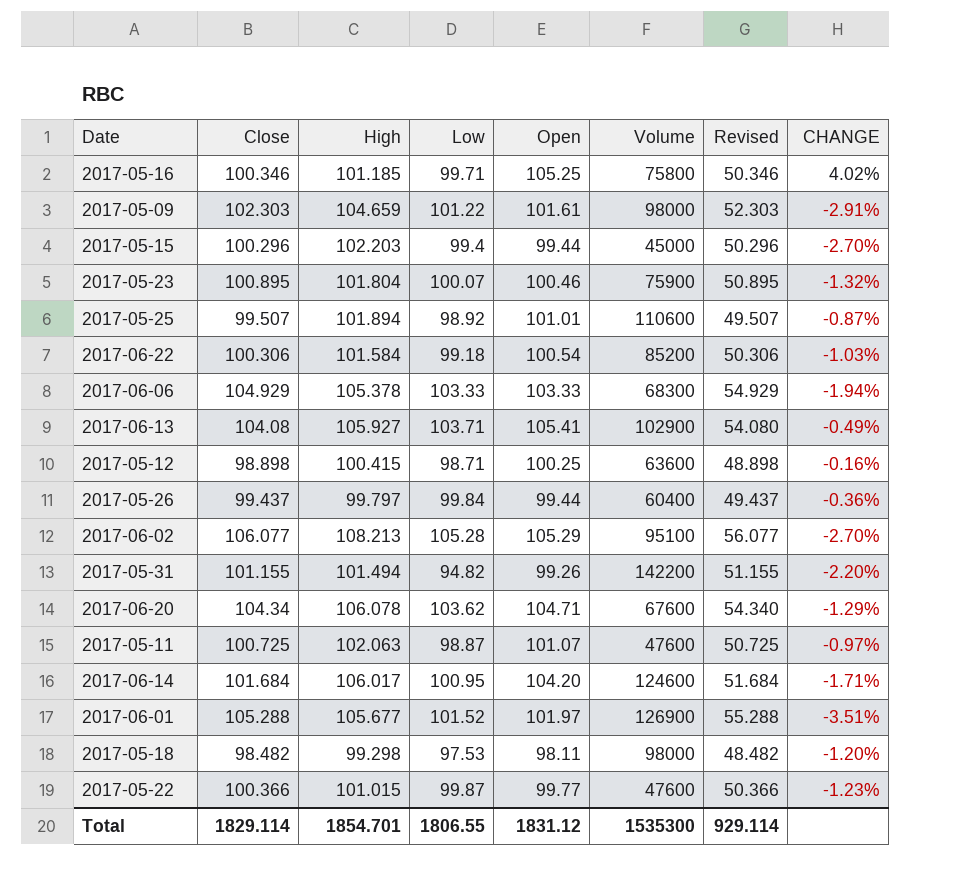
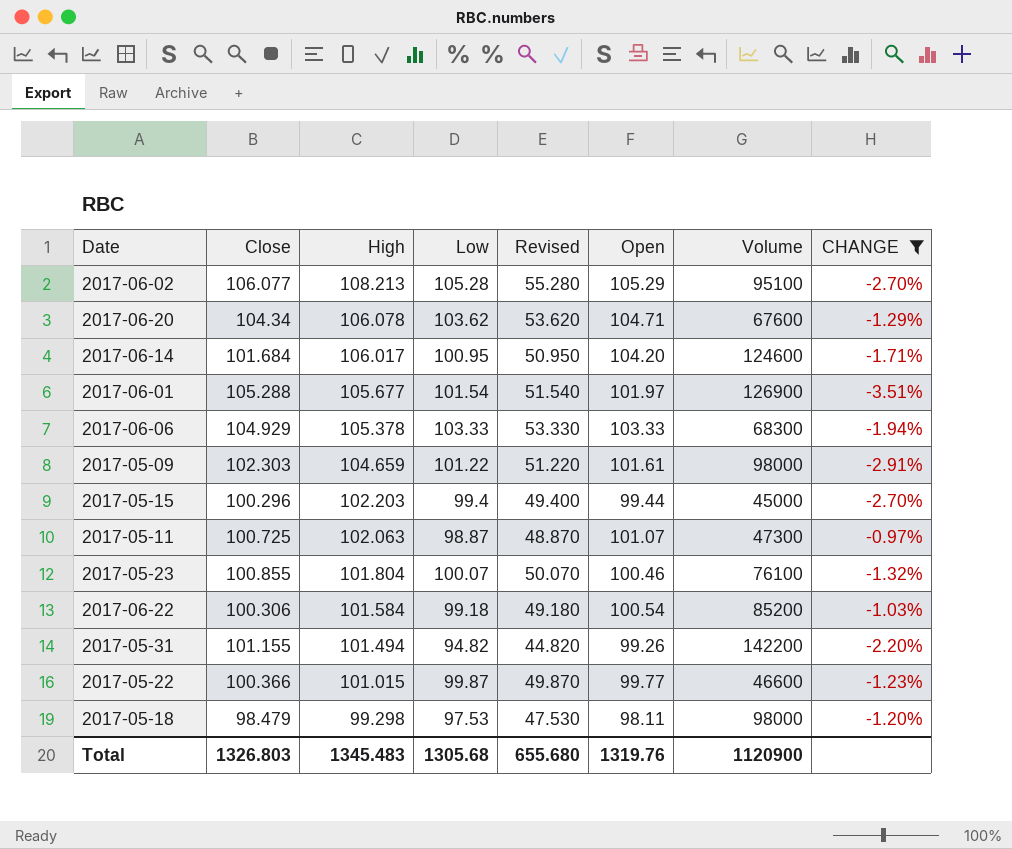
filter: none -> CHANGE <= -0.97%
row order: none -> High descending
column Revised | formula: [Close] - 50 -> [Low] - 50
column Revised | position: 7 -> 5
2017-06-01 | Low: 101.52 -> 101.54
2017-05-11 | Volume: 47600 -> 47300
2017-05-23 | Close: 100.895 -> 100.855
2017-05-23 | Volume: 75900 -> 76100
2017-05-22 | Volume: 47600 -> 46600
2017-05-18 | Close: 98.482 -> 98.479
Total | Close: 1829.114 -> 1326.803
Total | High: 1854.701 -> 1345.483
Total | Low: 1806.55 -> 1305.68
Total | Revised: 929.114 -> 655.680
Total | Open: 1831.12 -> 1319.76
Total | Volume: 1535300 -> 1120900

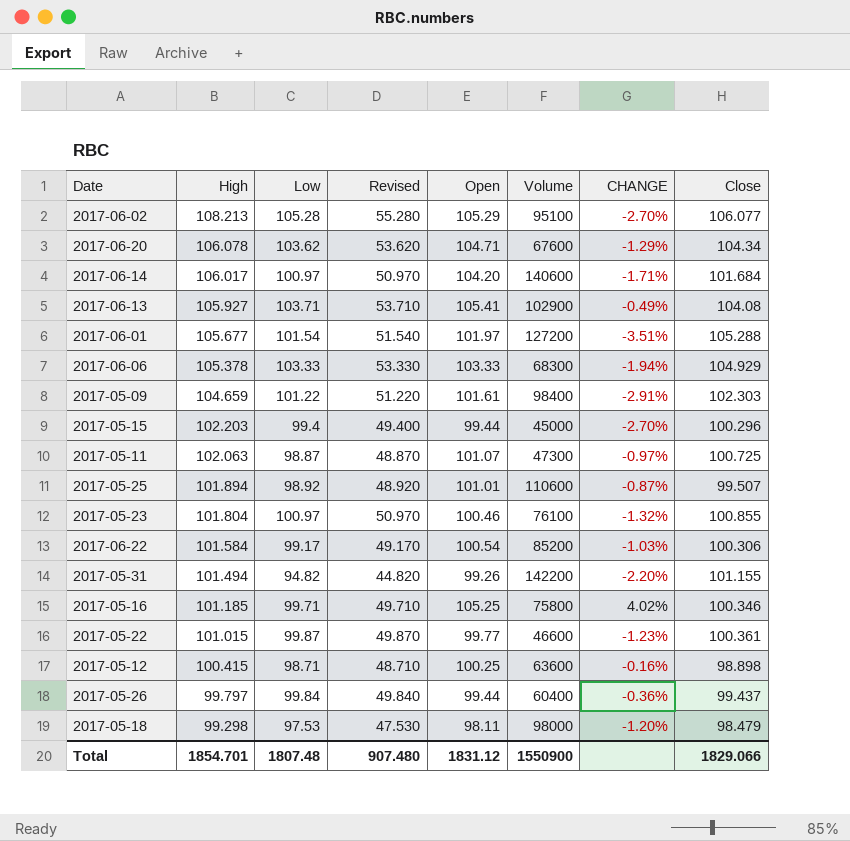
filter: CHANGE <= -0.97% -> none
column Close | position: 2 -> 8
2017-06-14 | Low: 100.95 -> 100.97
2017-06-14 | Revised: 50.950 -> 50.970
2017-06-14 | Volume: 124600 -> 140600
2017-06-01 | Volume: 126900 -> 127200
2017-05-09 | Volume: 98000 -> 98400
2017-05-23 | Low: 100.07 -> 100.97
2017-05-23 | Revised: 50.070 -> 50.970
2017-06-22 | Low: 99.18 -> 99.17
2017-06-22 | Revised: 49.180 -> 49.170
2017-05-22 | Close: 100.366 -> 100.361
Total | High: 1345.483 -> 1854.701
Total | Low: 1305.68 -> 1807.48
Total | Revised: 655.680 -> 907.480
Total | Open: 1319.76 -> 1831.12
Total | Volume: 1120900 -> 1550900
Total | Close: 1326.803 -> 1829.066

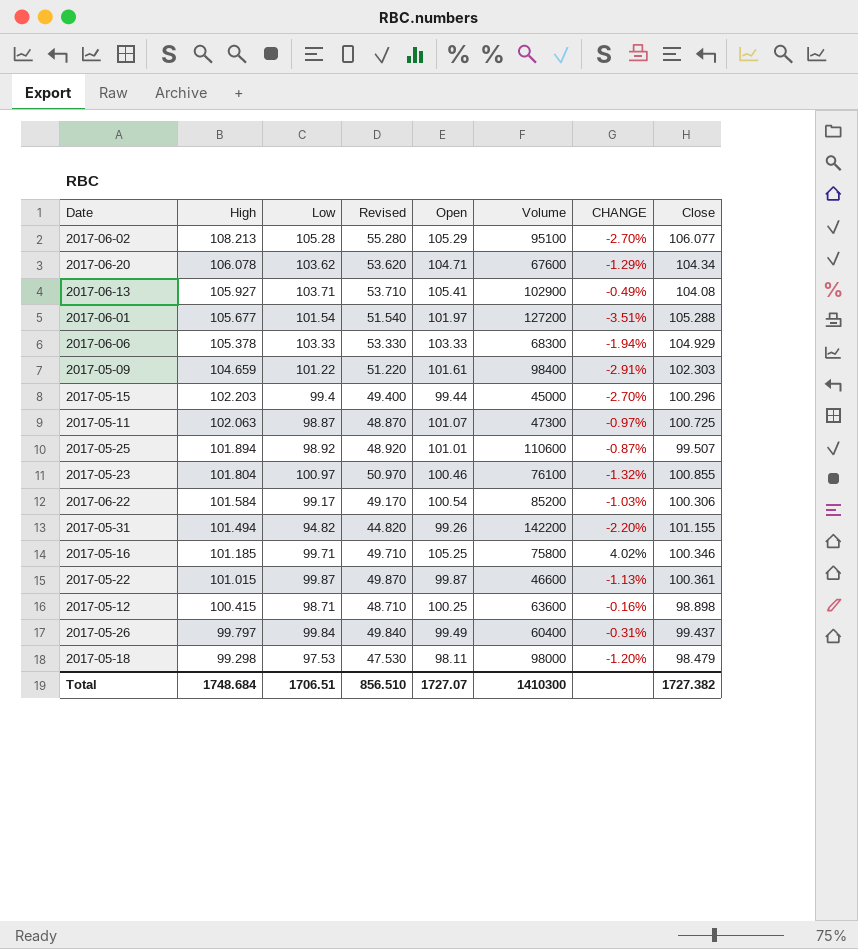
row 2017-06-14: 106.017 | 100.97 | 50.970 | 104.20 | 140600 | -1.71% | 101.684 -> none
2017-05-22 | Open: 99.77 -> 99.87
2017-05-22 | CHANGE: -1.23% -> -1.13%
2017-05-26 | Open: 99.44 -> 99.49
2017-05-26 | CHANGE: -0.36% -> -0.31%
Total | High: 1854.701 -> 1748.684
Total | Low: 1807.48 -> 1706.51
Total | Revised: 907.480 -> 856.510
Total | Open: 1831.12 -> 1727.07
Total | Volume: 1550900 -> 1410300
Total | Close: 1829.066 -> 1727.382

